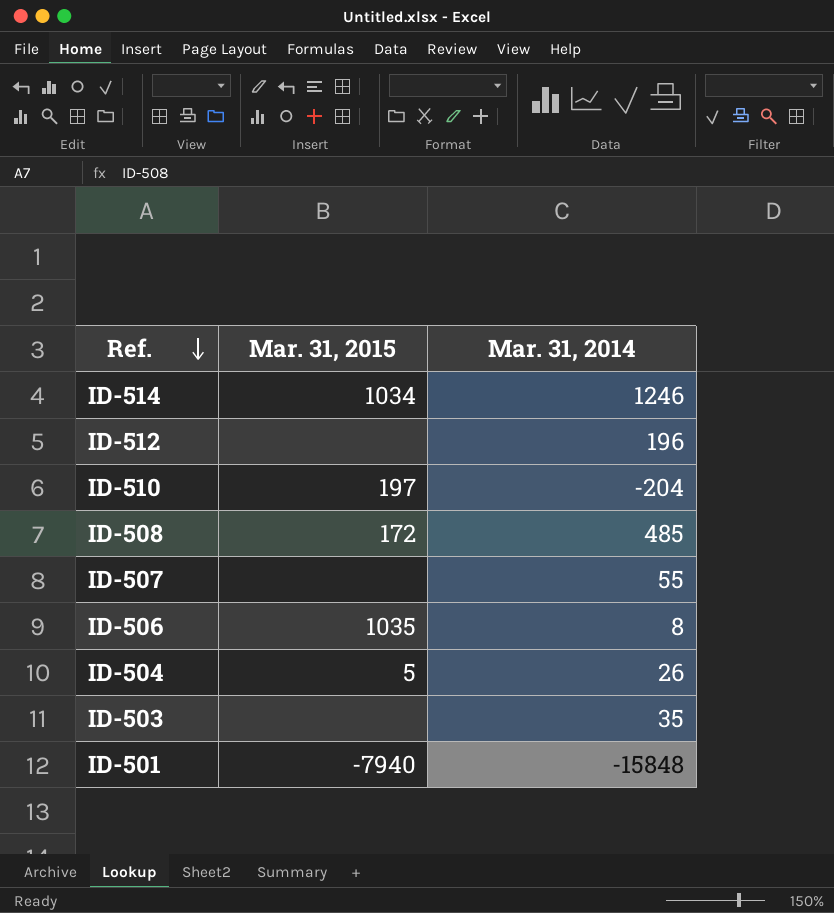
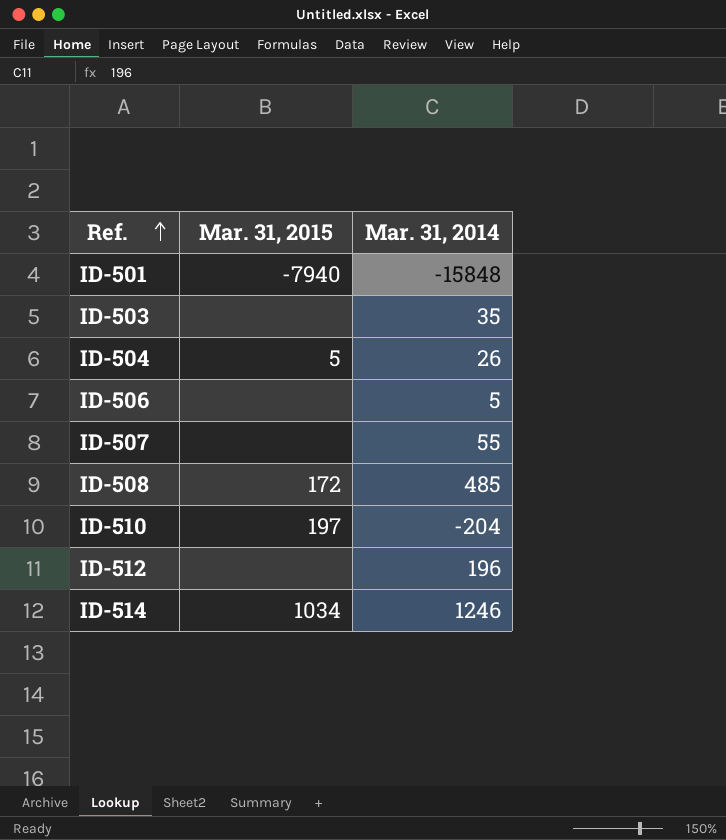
row order: Ref. descending -> Ref. ascending
ID-506 | Mar. 31, 2015: 1035 -> none
ID-506 | Mar. 31, 2014: 8 -> 5

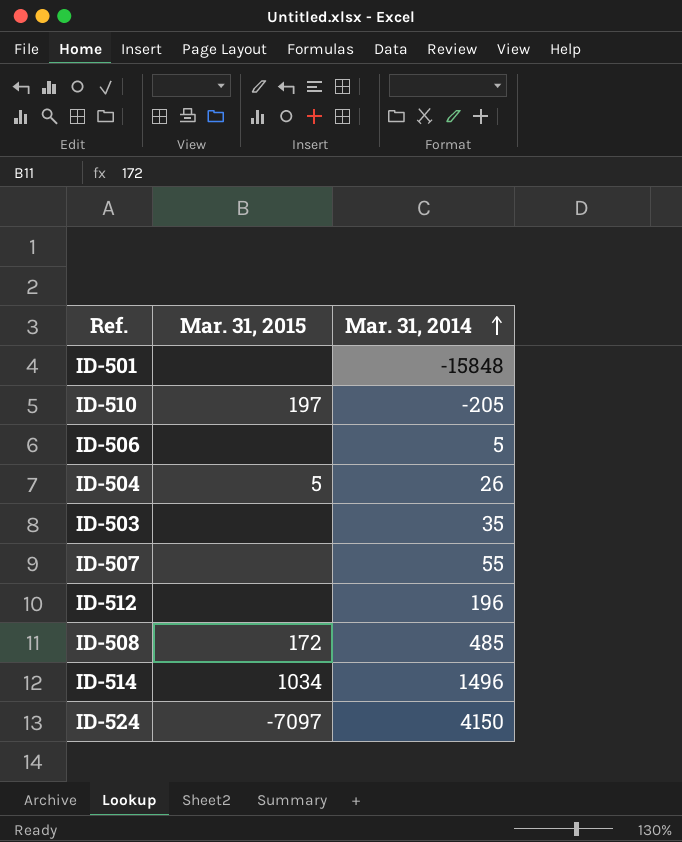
row order: Ref. ascending -> Mar. 31, 2014 ascending
ID-501 | Mar. 31, 2015: -7940 -> none
ID-510 | Mar. 31, 2014: -204 -> -205
ID-514 | Mar. 31, 2014: 1246 -> 1496
row ID-524: none -> -7097 | 4150

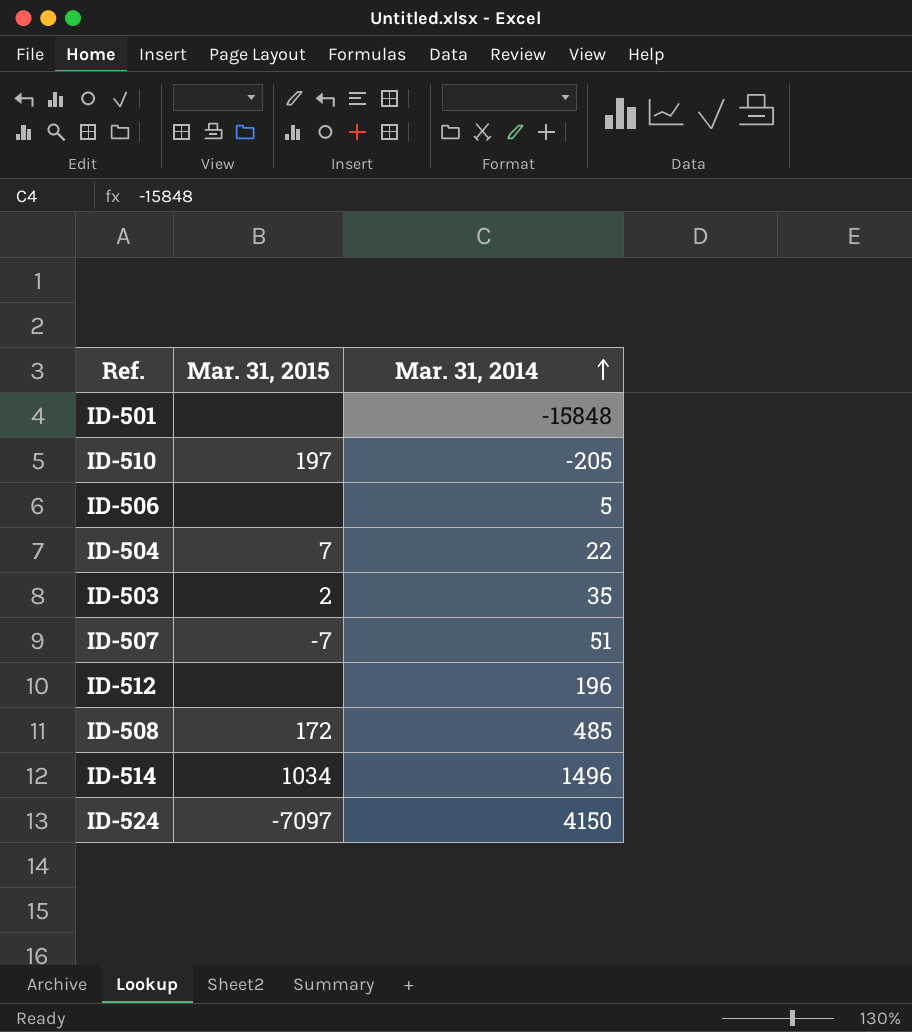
ID-504 | Mar. 31, 2015: 5 -> 7
ID-504 | Mar. 31, 2014: 26 -> 22
ID-503 | Mar. 31, 2015: none -> 2
ID-507 | Mar. 31, 2015: none -> -7
ID-507 | Mar. 31, 2014: 55 -> 51

